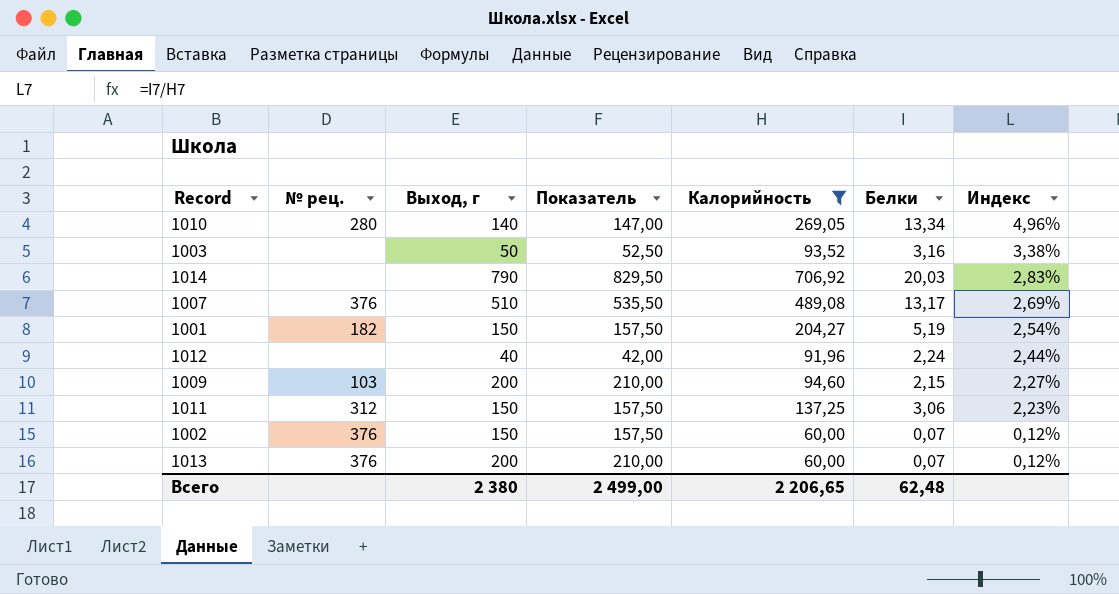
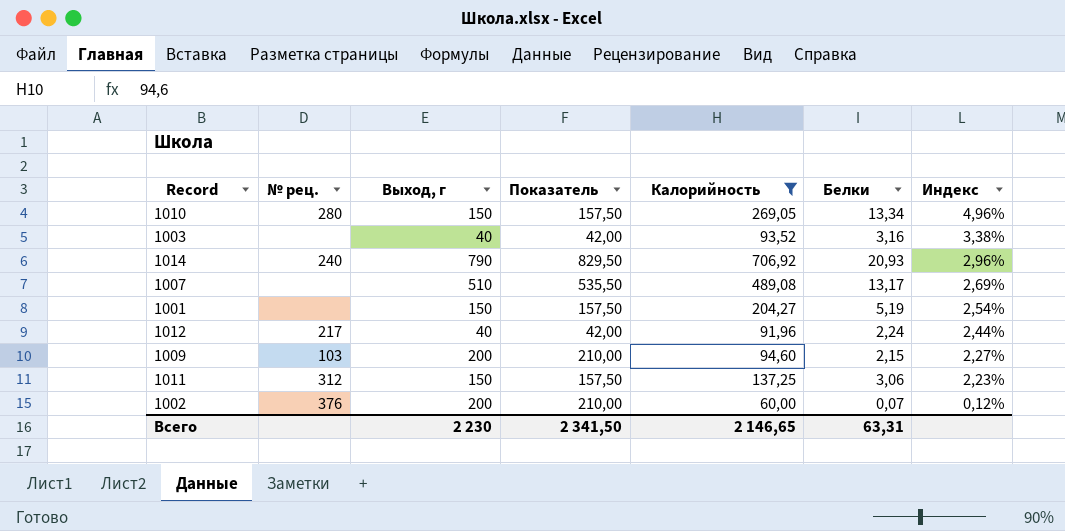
row 1013: 376 | 200 | 210,00 | 60,00 | 0,07 | 0,12% -> none
1010 | Выход, г: 140 -> 150
1010 | Показатель: 147,00 -> 157,50
1003 | Выход, г: 50 -> 40
1003 | Показатель: 52,50 -> 42,00
1014 | № рец.: none -> 240
1014 | Белки: 20,03 -> 20,93
1014 | Индекс: 2,83% -> 2,96%
1007 | № рец.: 376 -> none
1001 | № рец.: 182 -> none
1012 | № рец.: none -> 217
1002 | Выход, г: 150 -> 200
1002 | Показатель: 157,50 -> 210,00
Всего | Выход, г: 2 380 -> 2 230
Всего | Показатель: 2 499,00 -> 2 341,50
Всего | Калорийность: 2 206,65 -> 2 146,65
Всего | Белки: 62,48 -> 63,31

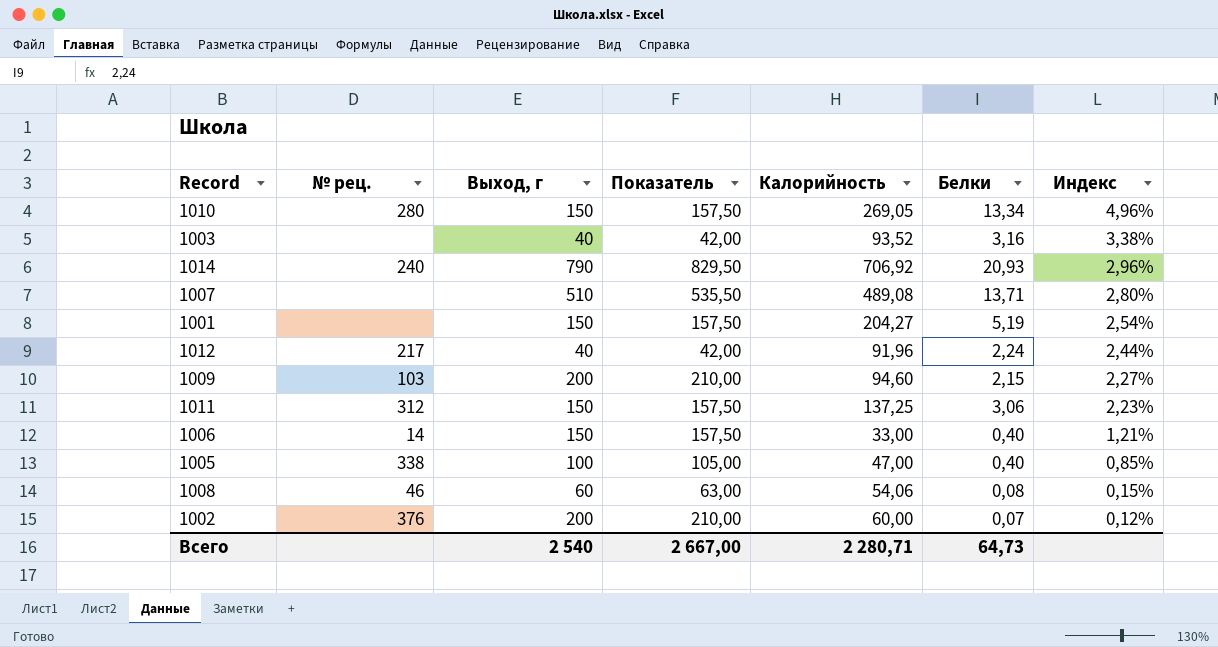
filter: Калорийность >= 60,00 -> none
1007 | Белки: 13,17 -> 13,71
1007 | Индекс: 2,69% -> 2,80%
Всего | Выход, г: 2 230 -> 2 540
Всего | Показатель: 2 341,50 -> 2 667,00
Всего | Калорийность: 2 146,65 -> 2 280,71
Всего | Белки: 63,31 -> 64,73

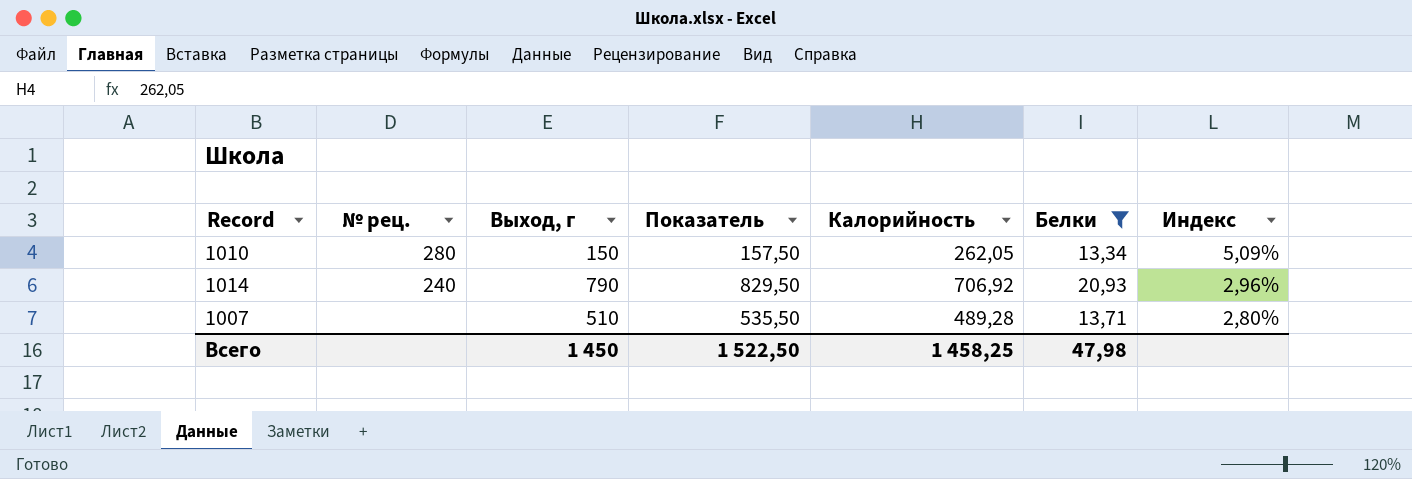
filter: none -> Белки >= 13,34
1010 | Калорийность: 269,05 -> 262,05
1010 | Индекс: 4,96% -> 5,09%
1007 | Калорийность: 489,08 -> 489,28
Всего | Выход, г: 2 540 -> 1 450
Всего | Показатель: 2 667,00 -> 1 522,50
Всего | Калорийность: 2 280,71 -> 1 458,25
Всего | Белки: 64,73 -> 47,98

